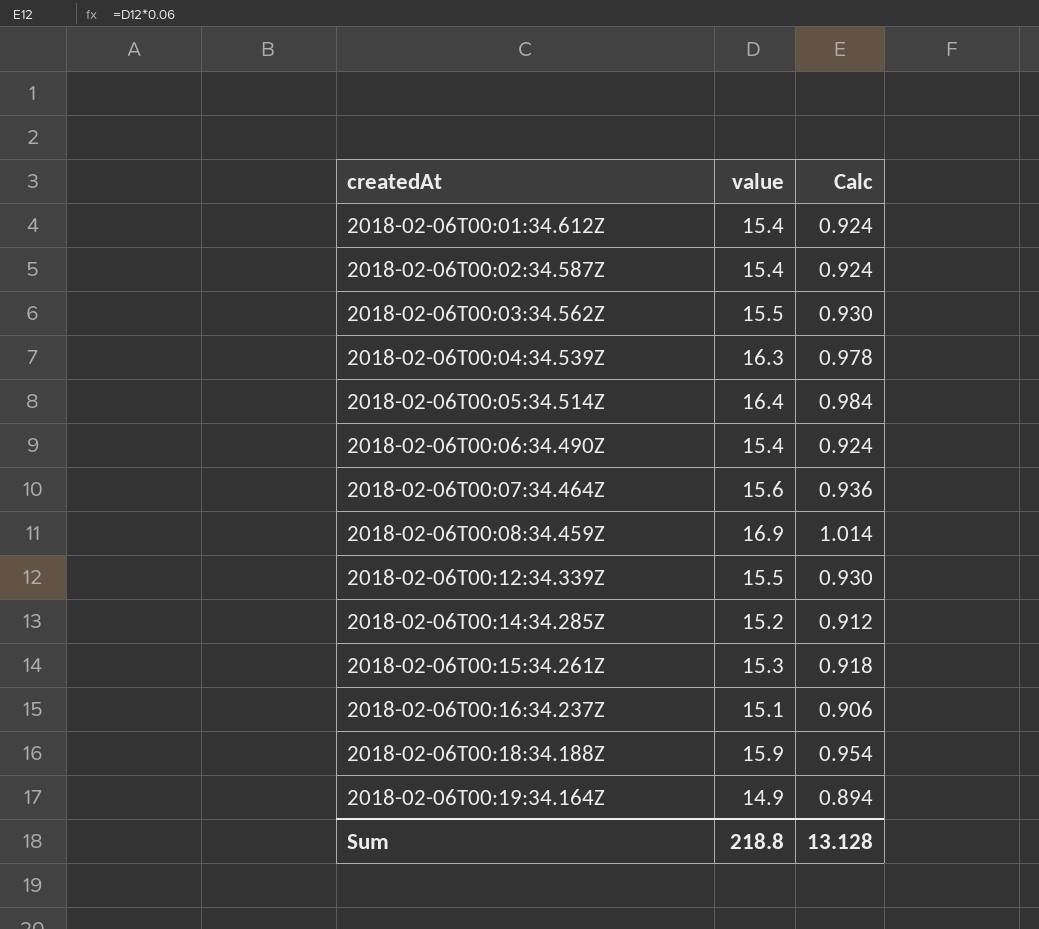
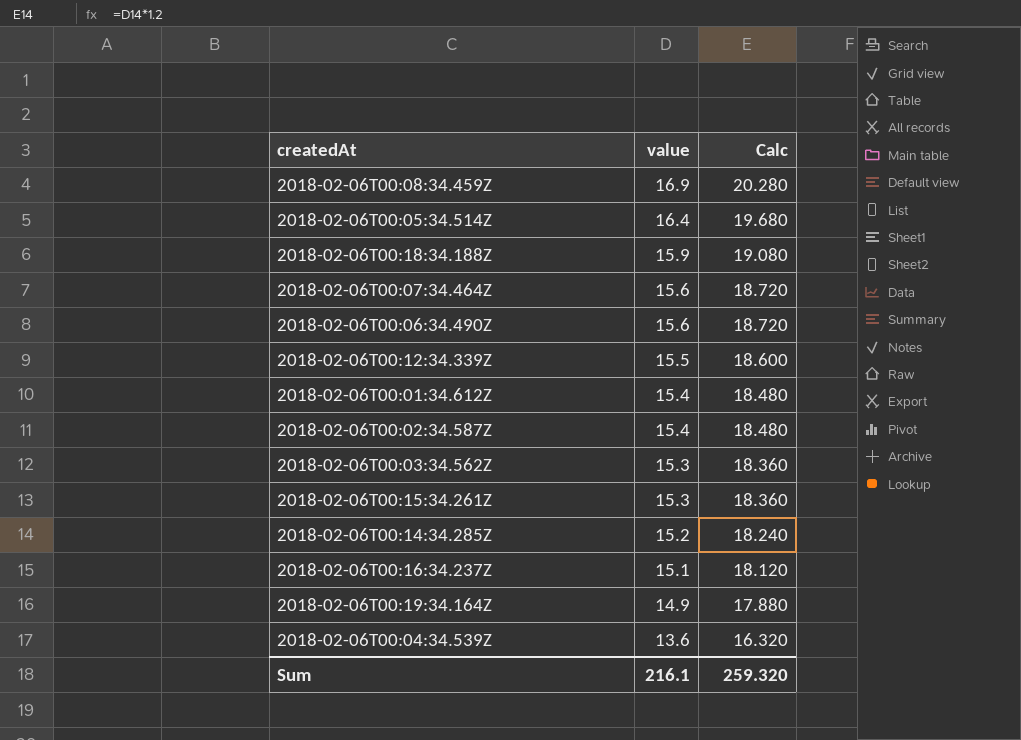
row order: createdAt ascending -> value descending
column Calc | formula: [value] * 0.06 -> [value] * 1.2
2018-02-06T00:06:34.490Z | value: 15.4 -> 15.6
2018-02-06T00:03:34.562Z | value: 15.5 -> 15.3
2018-02-06T00:04:34.539Z | value: 16.3 -> 13.6
Sum | value: 218.8 -> 216.1
Sum | Calc: 13.128 -> 259.320

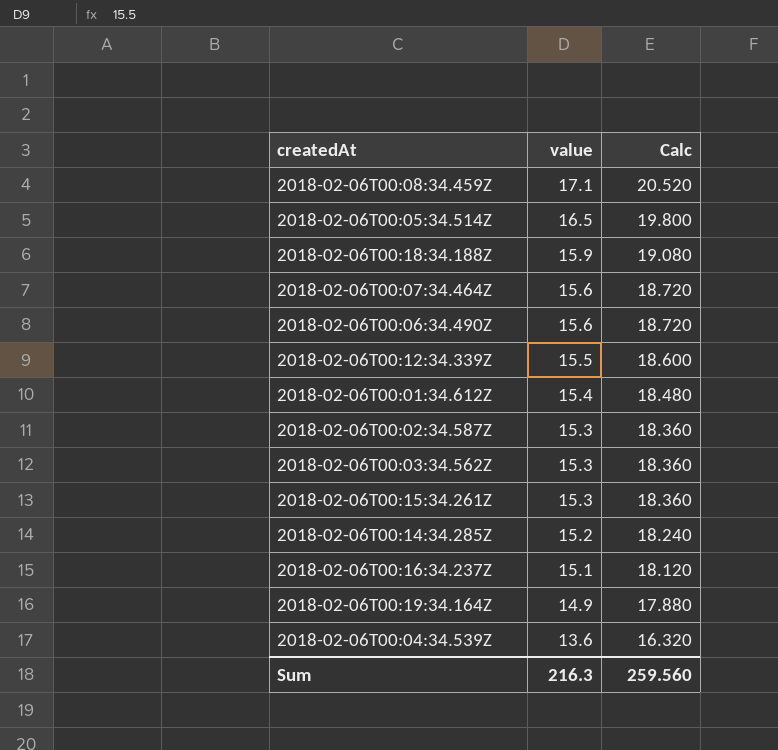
2018-02-06T00:08:34.459Z | value: 16.9 -> 17.1
2018-02-06T00:08:34.459Z | Calc: 20.280 -> 20.520
2018-02-06T00:05:34.514Z | value: 16.4 -> 16.5
2018-02-06T00:05:34.514Z | Calc: 19.680 -> 19.800
2018-02-06T00:02:34.587Z | value: 15.4 -> 15.3
2018-02-06T00:02:34.587Z | Calc: 18.480 -> 18.360
Sum | value: 216.1 -> 216.3
Sum | Calc: 259.320 -> 259.560

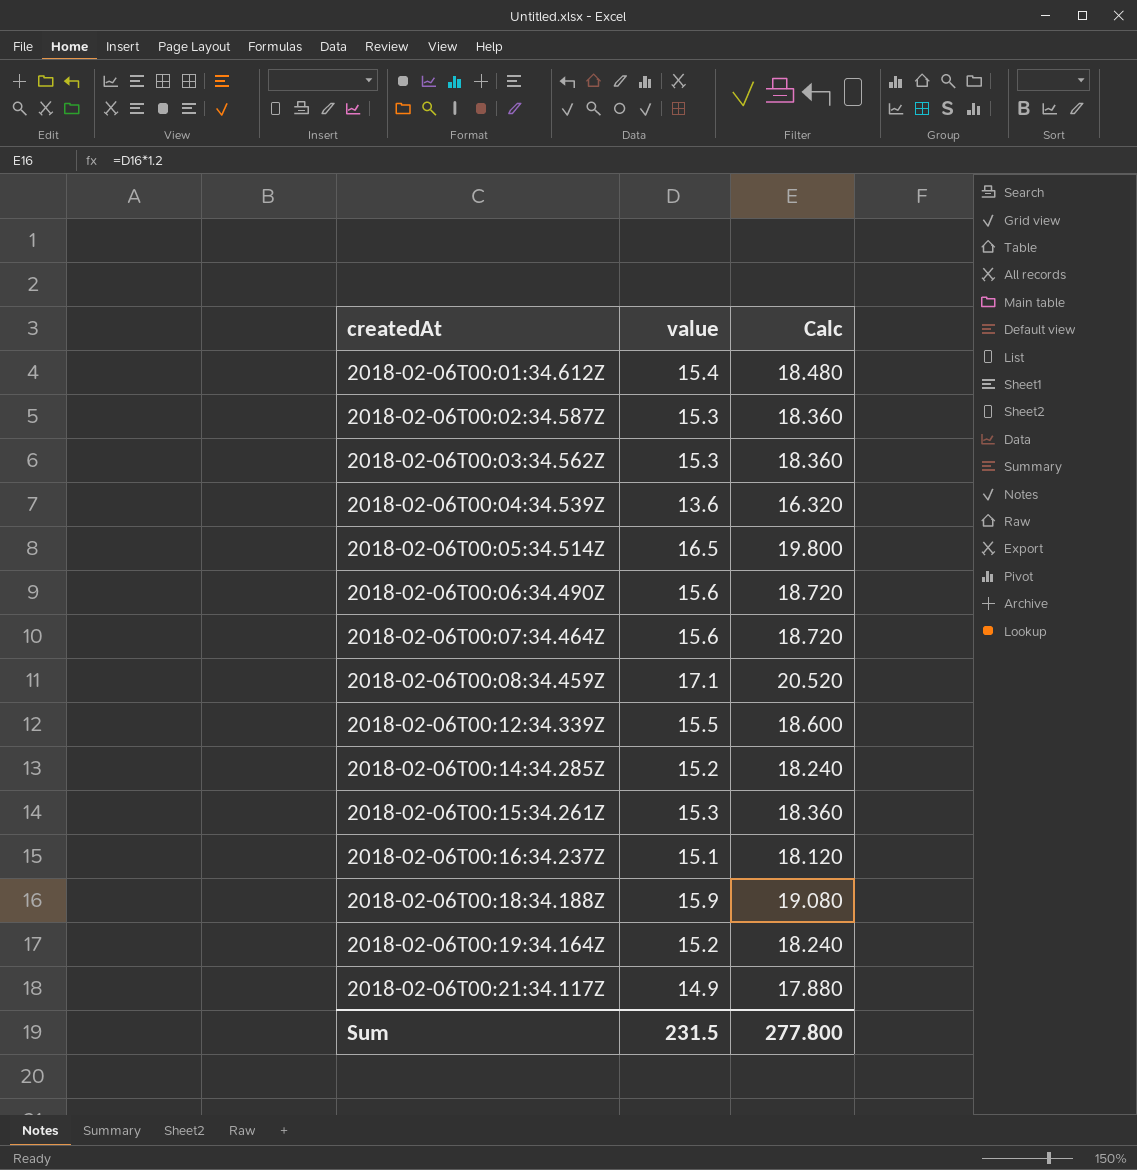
row order: value descending -> createdAt ascending
2018-02-06T00:19:34.164Z | value: 14.9 -> 15.2
2018-02-06T00:19:34.164Z | Calc: 17.880 -> 18.240
row 2018-02-06T00:21:34.117Z: none -> 14.9 | 17.880
Sum | value: 216.3 -> 231.5
Sum | Calc: 259.560 -> 277.800

